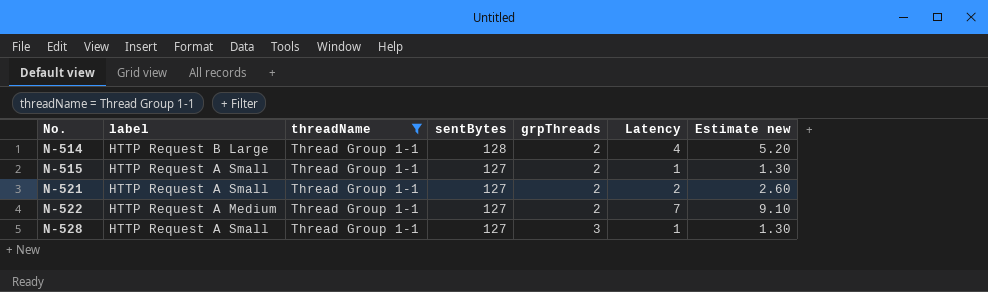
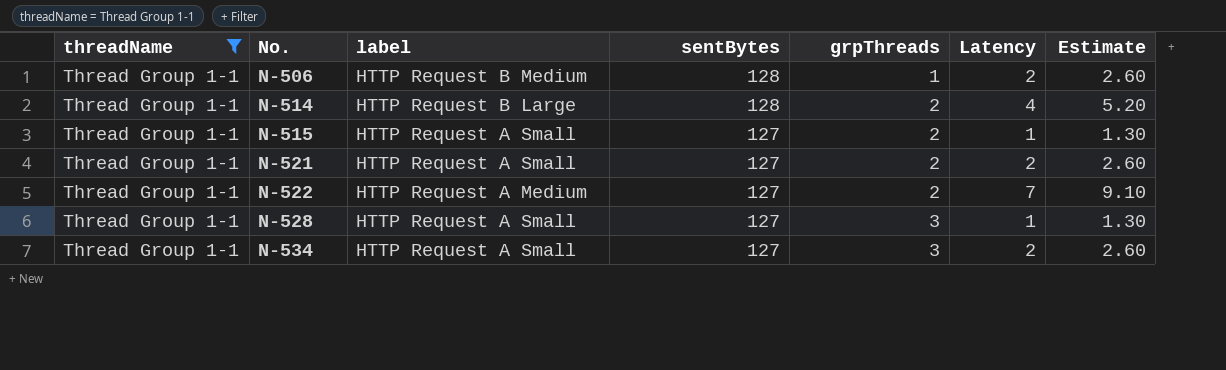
column threadName | position: 3 -> 1
column name: Estimate new -> Estimate
row N-506: none -> Thread Group 1-1 | HTTP Request B Medium | 128 | 1 | 2 | 2.60
row N-534: none -> Thread Group 1-1 | HTTP Request A Small | 127 | 3 | 2 | 2.60

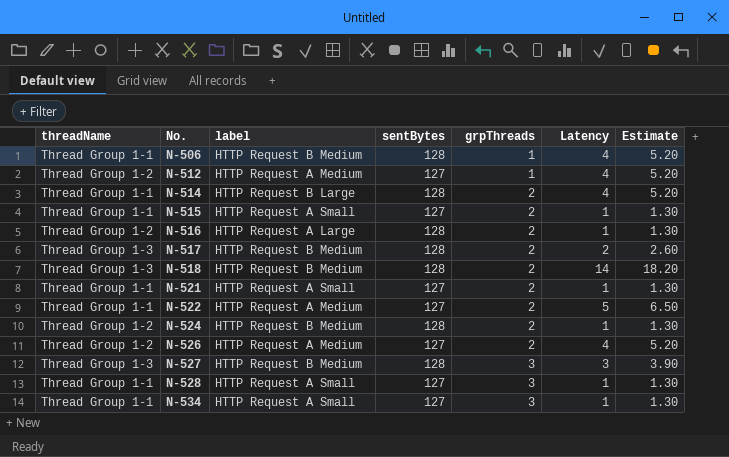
filter: threadName = Thread Group 1-1 -> none
N-506 | Latency: 2 -> 4
N-506 | Estimate: 2.60 -> 5.20
N-521 | Latency: 2 -> 1
N-521 | Estimate: 2.60 -> 1.30
N-522 | Latency: 7 -> 5
N-522 | Estimate: 9.10 -> 6.50
N-534 | Latency: 2 -> 1
N-534 | Estimate: 2.60 -> 1.30

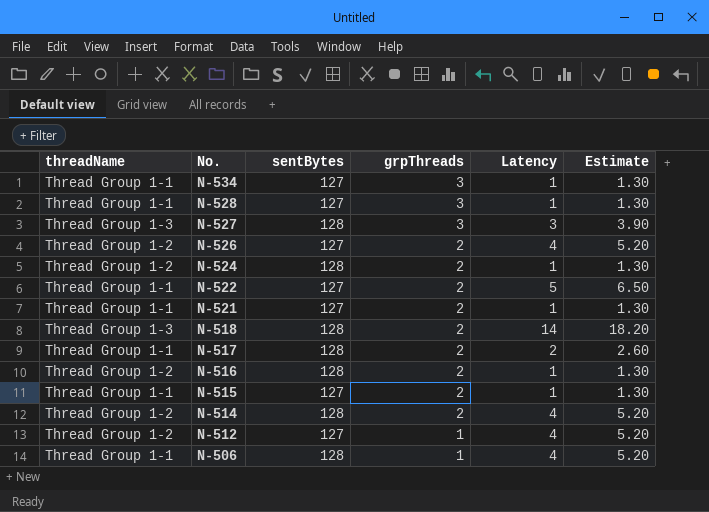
row order: No. ascending -> No. descending
column label | position: 3 -> none
N-517 | threadName: Thread Group 1-3 -> Thread Group 1-1
N-514 | threadName: Thread Group 1-1 -> Thread Group 1-2

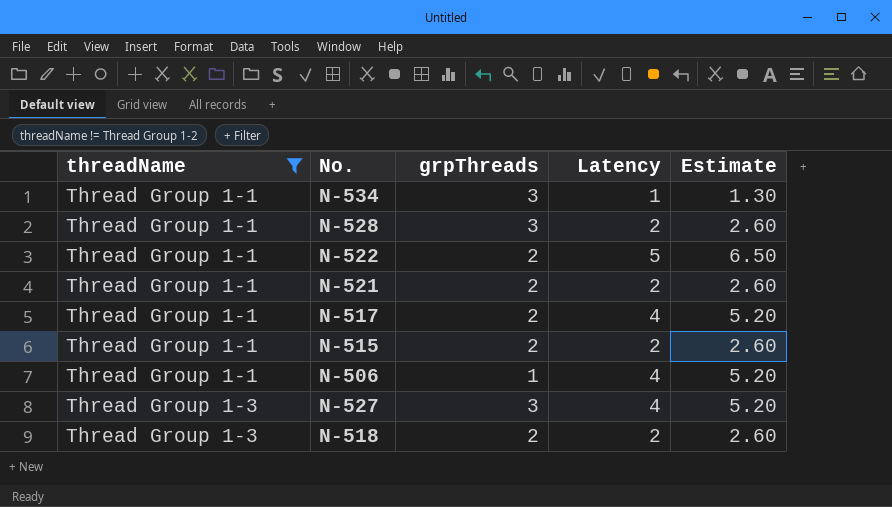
filter: none -> threadName != Thread Group 1-2
row order: No. descending -> threadName ascending
column sentBytes | position: 3 -> none
N-528 | Latency: 1 -> 2
N-528 | Estimate: 1.30 -> 2.60
N-521 | Latency: 1 -> 2
N-521 | Estimate: 1.30 -> 2.60
N-517 | Latency: 2 -> 4
N-517 | Estimate: 2.60 -> 5.20
N-515 | Latency: 1 -> 2
N-515 | Estimate: 1.30 -> 2.60
N-527 | Latency: 3 -> 4
N-527 | Estimate: 3.90 -> 5.20
N-518 | Latency: 14 -> 2
N-518 | Estimate: 18.20 -> 2.60

